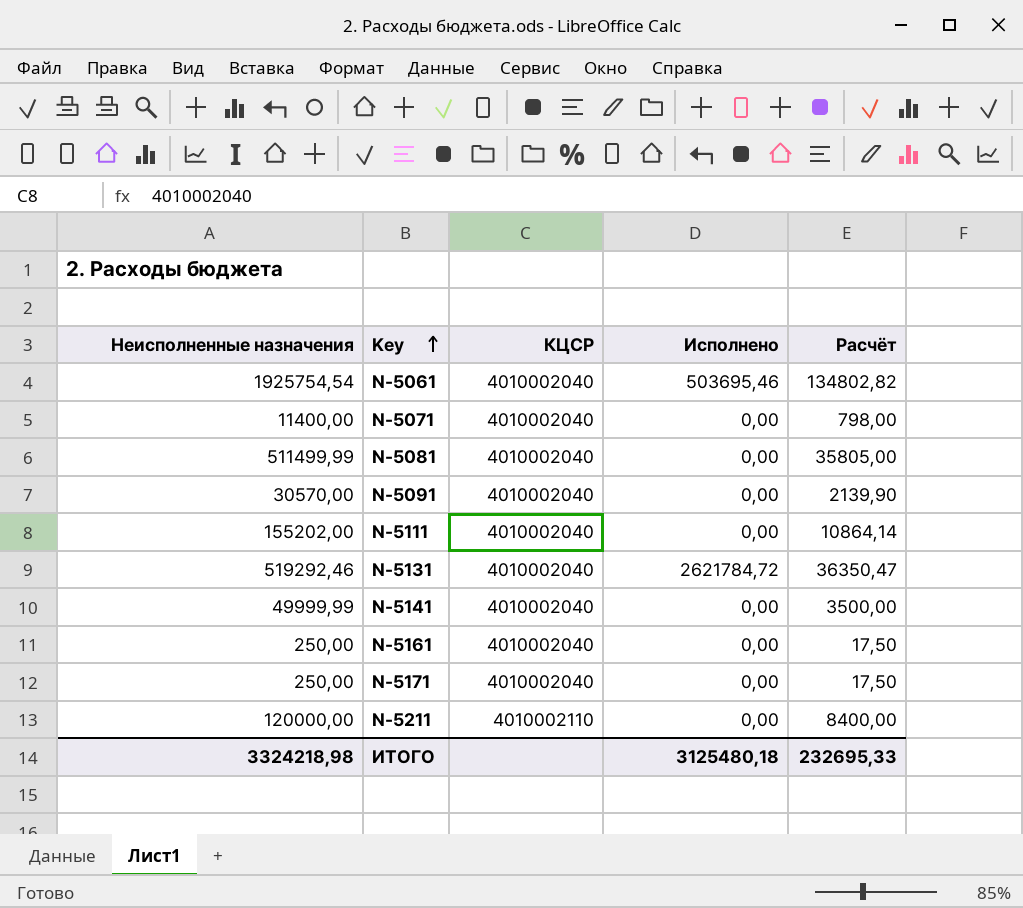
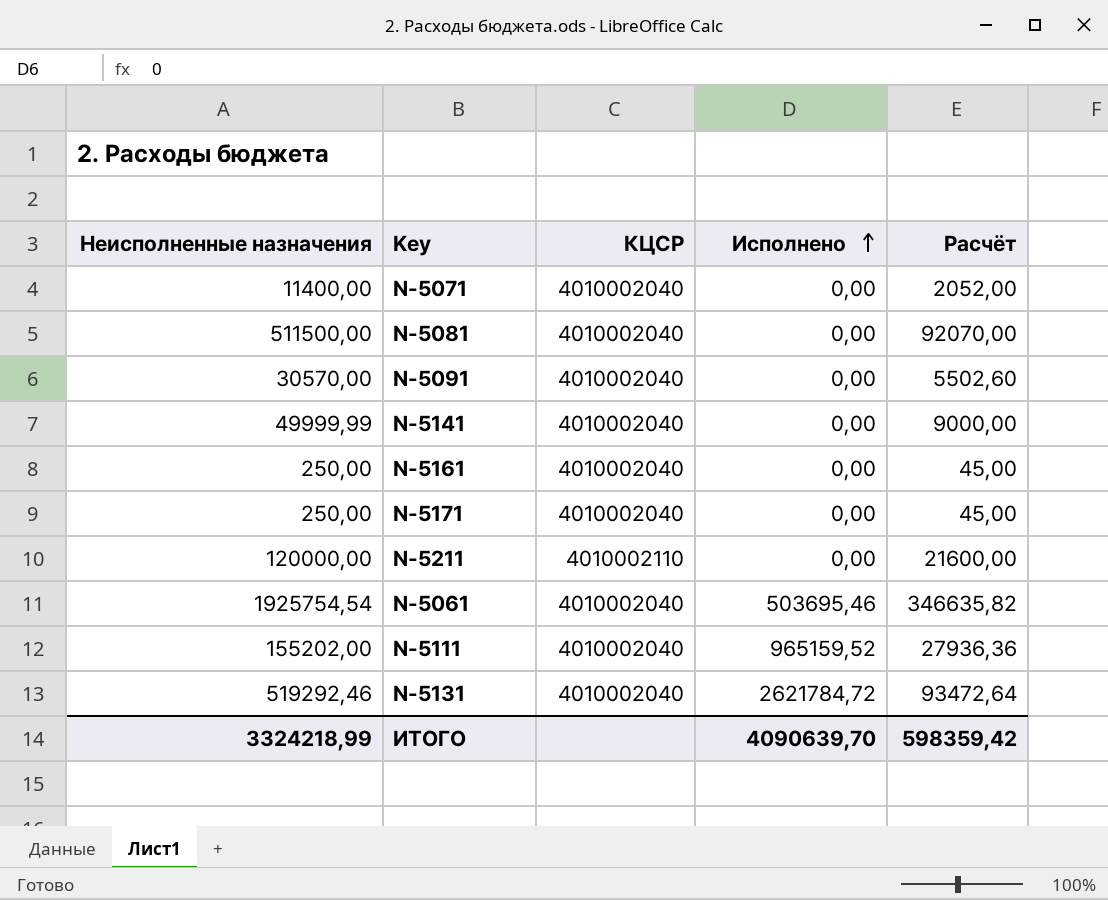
row order: Key ascending -> Исполнено ascending
column Расчёт | formula: [Неисполненные назначения] * 0,07 -> [Неисполненные назначения] * 0,18
N-5081 | Неисполненные назначения: 511499,99 -> 511500,00
N-5111 | Исполнено: 0,00 -> 965159,52
ИТОГО | Неисполненные назначения: 3324218,98 -> 3324218,99
ИТОГО | Исполнено: 3125480,18 -> 4090639,70
ИТОГО | Расчёт: 232695,33 -> 598359,42

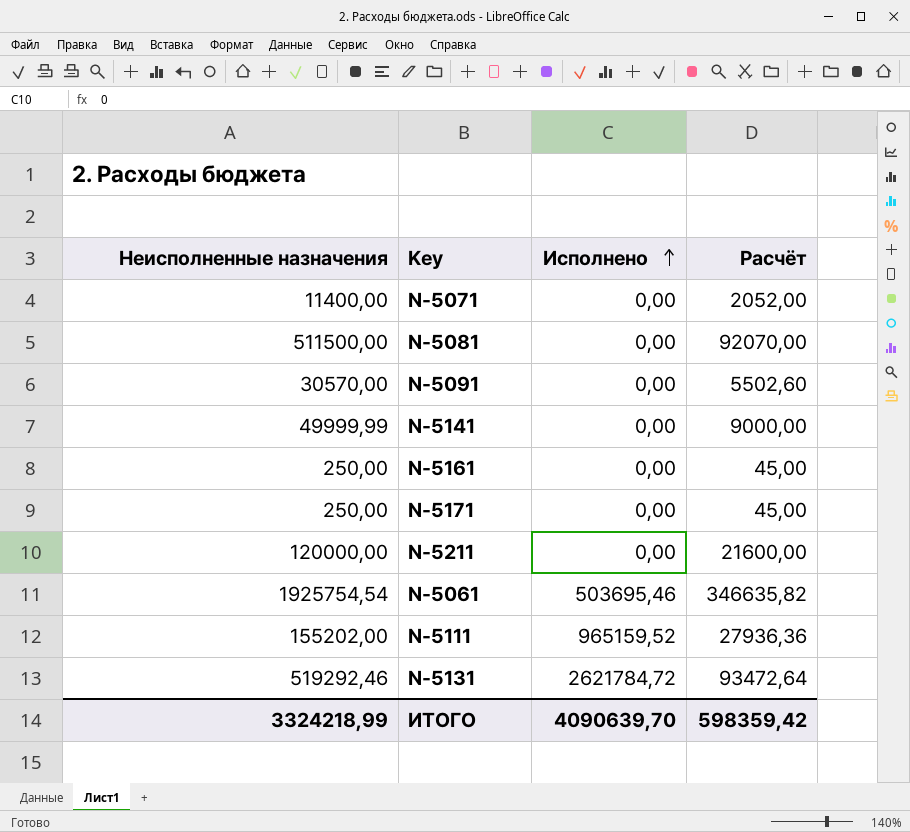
column КЦСР | position: 3 -> none

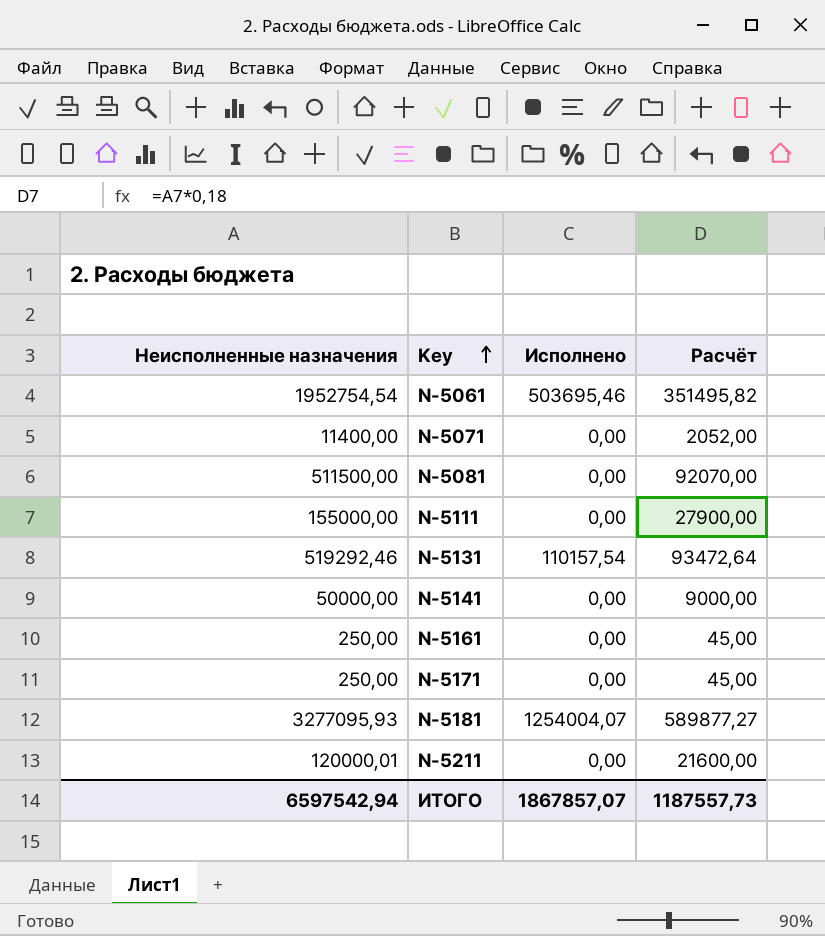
row order: Исполнено ascending -> Key ascending
row N-5091: 30570,00 | 0,00 | 5502,60 -> none
N-5061 | Неисполненные назначения: 1925754,54 -> 1952754,54
N-5061 | Расчёт: 346635,82 -> 351495,82
N-5111 | Неисполненные назначения: 155202,00 -> 155000,00
N-5111 | Исполнено: 965159,52 -> 0,00
N-5111 | Расчёт: 27936,36 -> 27900,00
N-5131 | Исполнено: 2621784,72 -> 110157,54
N-5141 | Неисполненные назначения: 49999,99 -> 50000,00
row N-5181: none -> 3277095,93 | 1254004,07 | 589877,27
N-5211 | Неисполненные назначения: 120000,00 -> 120000,01
ИТОГО | Неисполненные назначения: 3324218,99 -> 6597542,94
ИТОГО | Исполнено: 4090639,70 -> 1867857,07
ИТОГО | Расчёт: 598359,42 -> 1187557,73

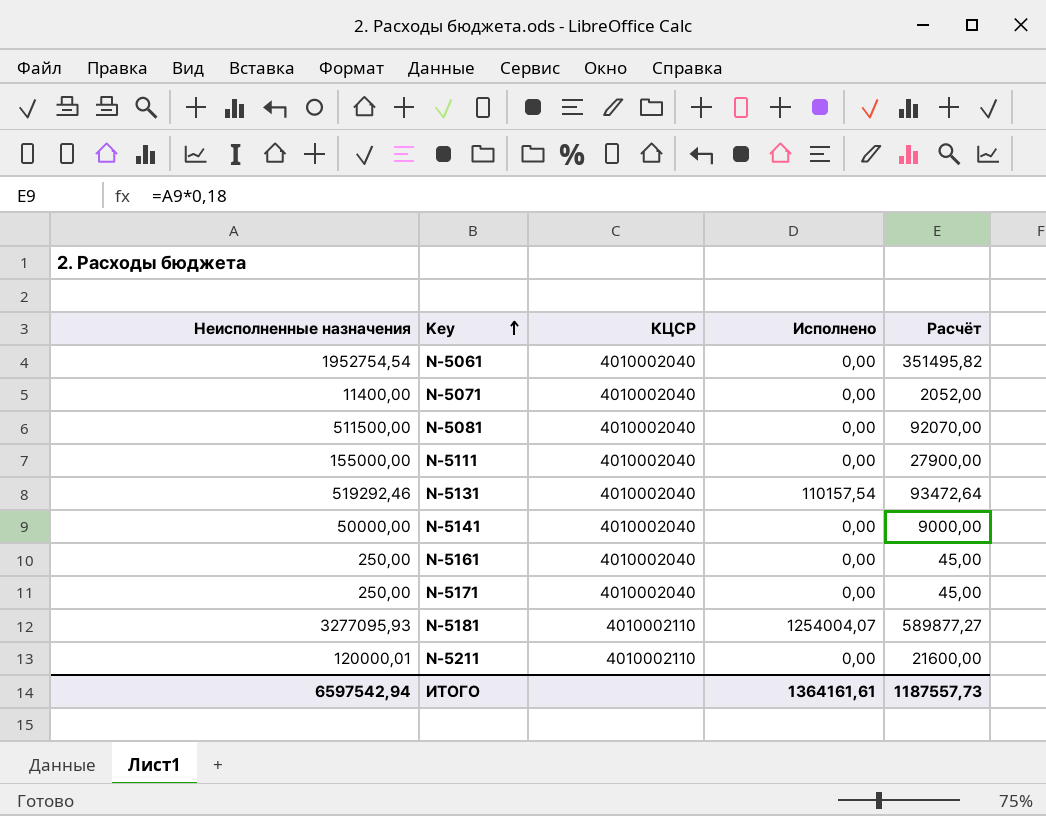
column КЦСР | position: none -> 3
N-5061 | Исполнено: 503695,46 -> 0,00
ИТОГО | Исполнено: 1867857,07 -> 1364161,61

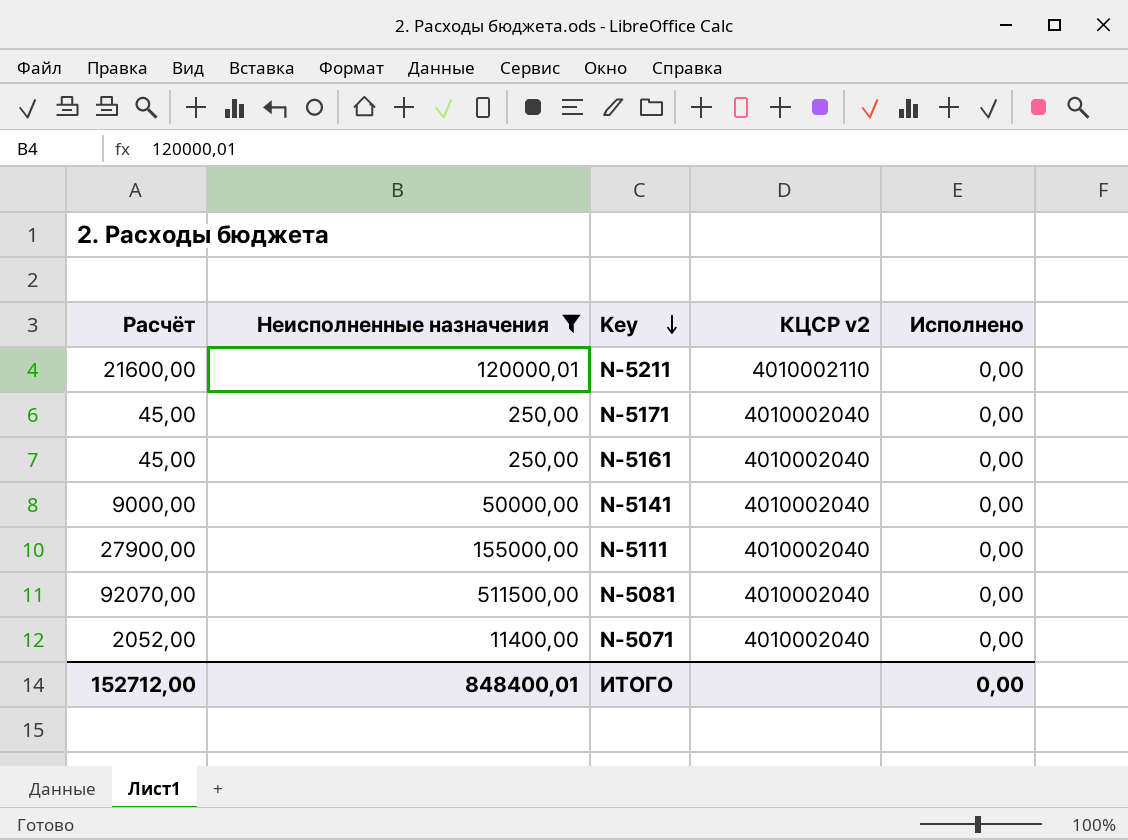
filter: none -> Неисполненные назначения <= 511500,00
row order: Key ascending -> Key descending
column Расчёт | position: 5 -> 1
column name: КЦСР -> КЦСР v2
ИТОГО | Расчёт: 1187557,73 -> 152712,00
ИТОГО | Неисполненные назначения: 6597542,94 -> 848400,01
ИТОГО | Исполнено: 1364161,61 -> 0,00

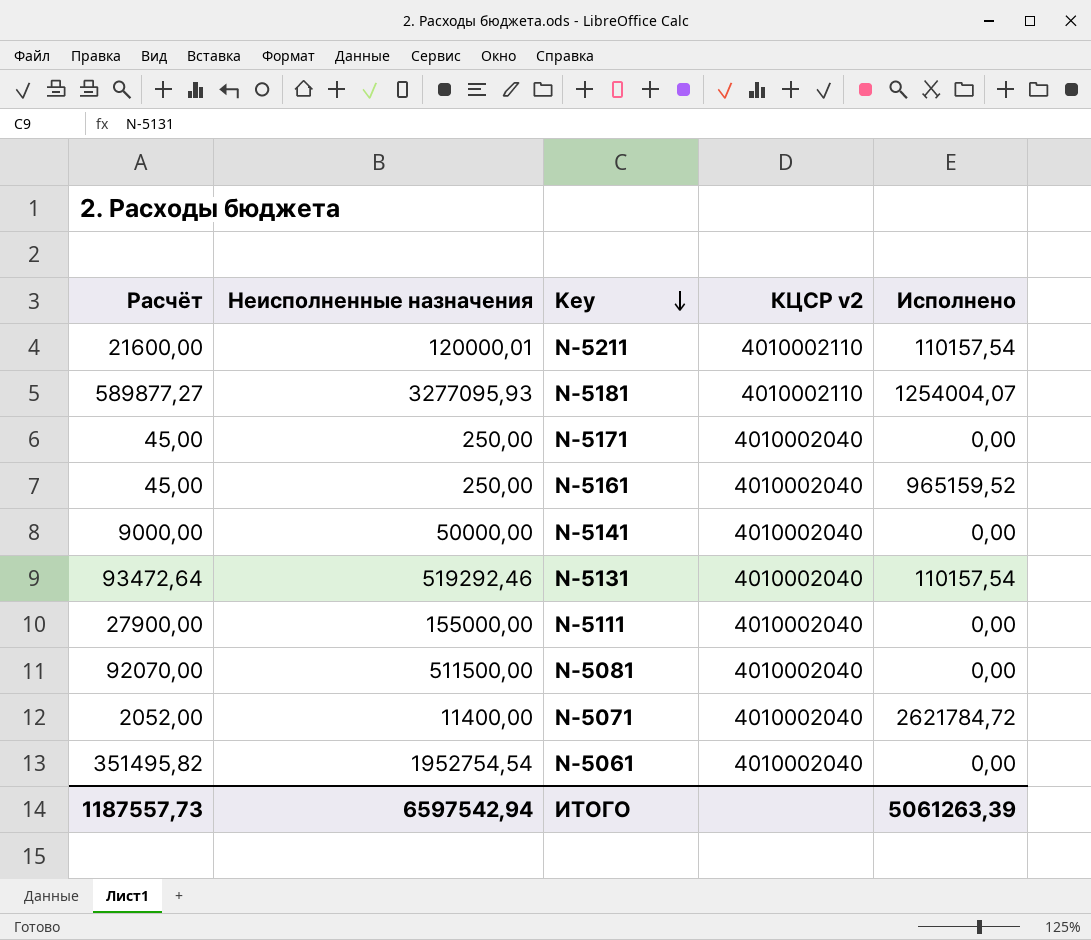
filter: Неисполненные назначения <= 511500,00 -> none
N-5211 | Исполнено: 0,00 -> 110157,54
N-5161 | Исполнено: 0,00 -> 965159,52
N-5071 | Исполнено: 0,00 -> 2621784,72
ИТОГО | Расчёт: 152712,00 -> 1187557,73
ИТОГО | Неисполненные назначения: 848400,01 -> 6597542,94
ИТОГО | Исполнено: 0,00 -> 5061263,39

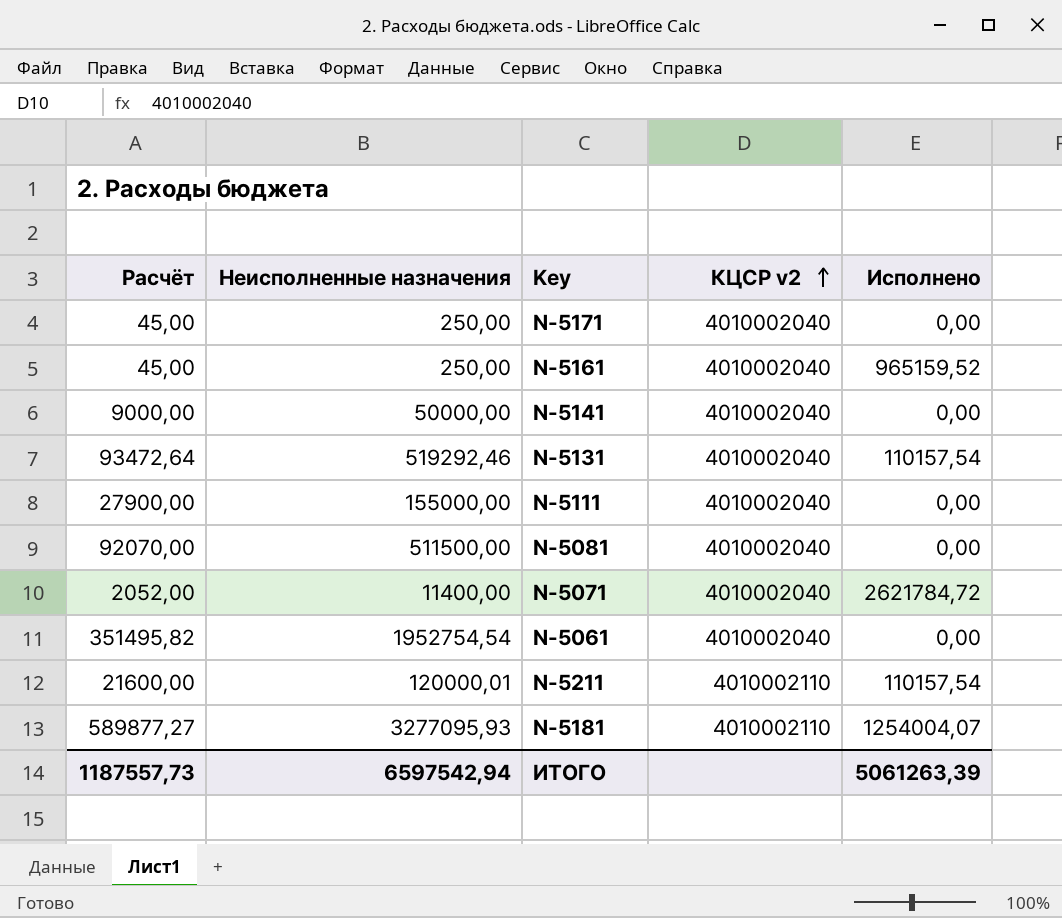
row order: Key descending -> КЦСР v2 ascending

